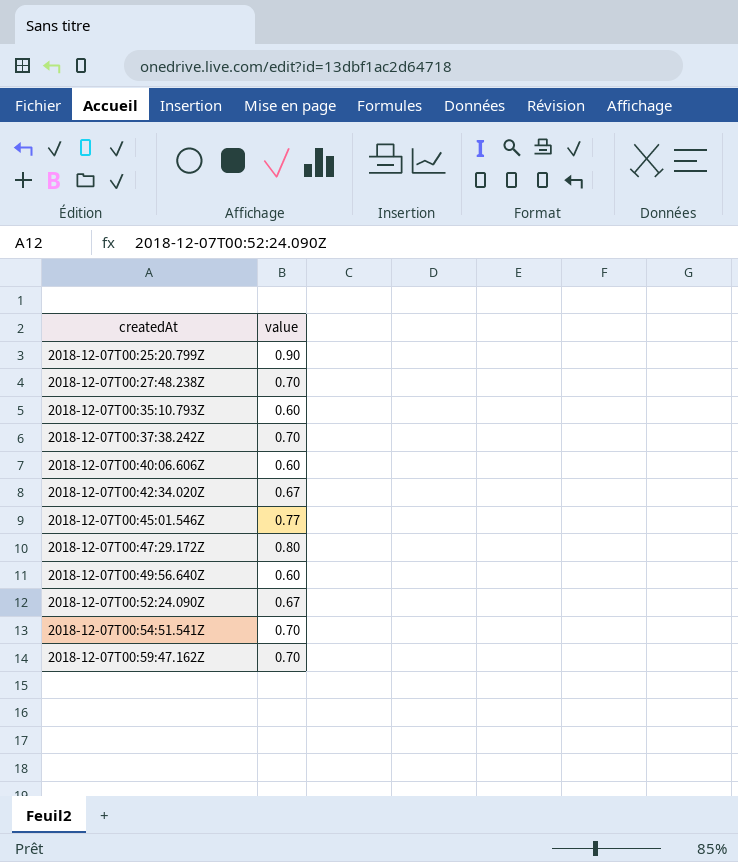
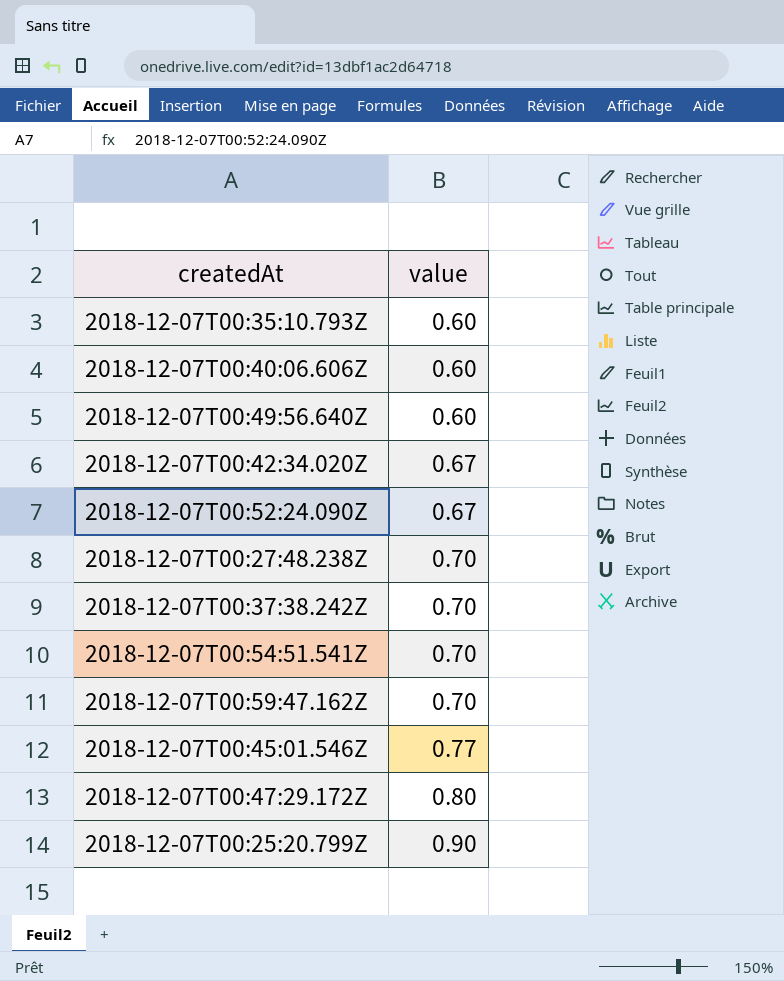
row order: createdAt ascending -> value ascending

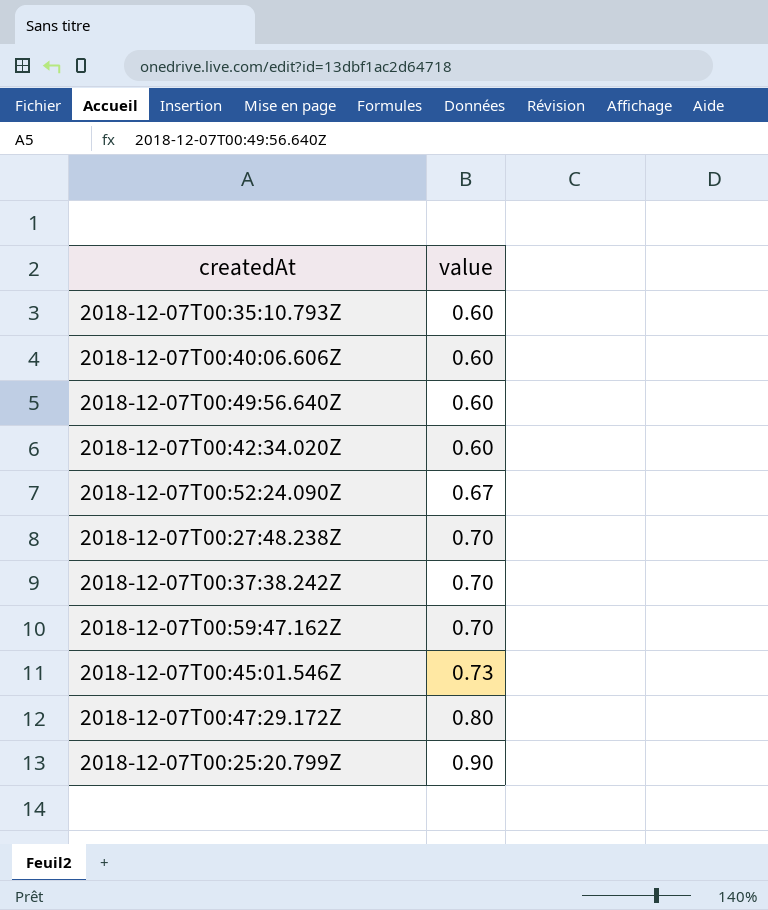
row 2018-12-07T00:54:51.541Z: 0.70 -> none
2018-12-07T00:42:34.020Z | value: 0.67 -> 0.60
2018-12-07T00:45:01.546Z | value: 0.77 -> 0.73

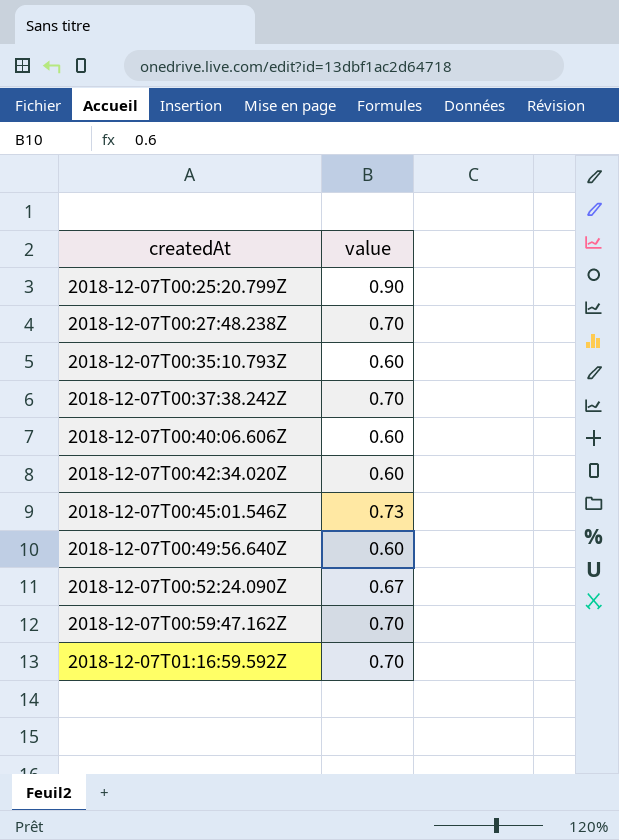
row order: value ascending -> createdAt ascending
row 2018-12-07T00:47:29.172Z: 0.80 -> none
row 2018-12-07T01:16:59.592Z: none -> 0.70

